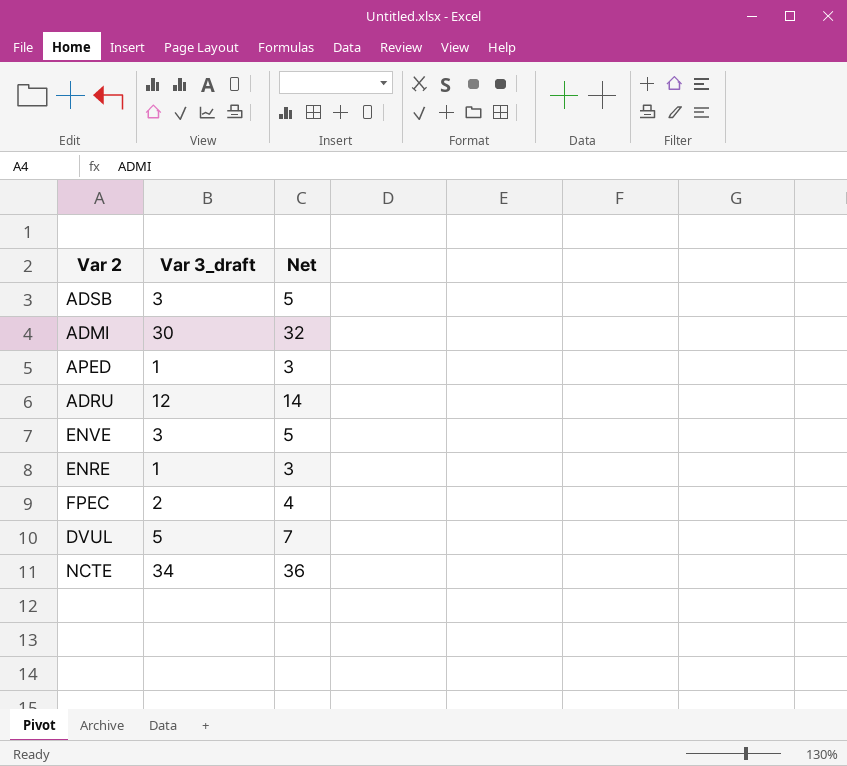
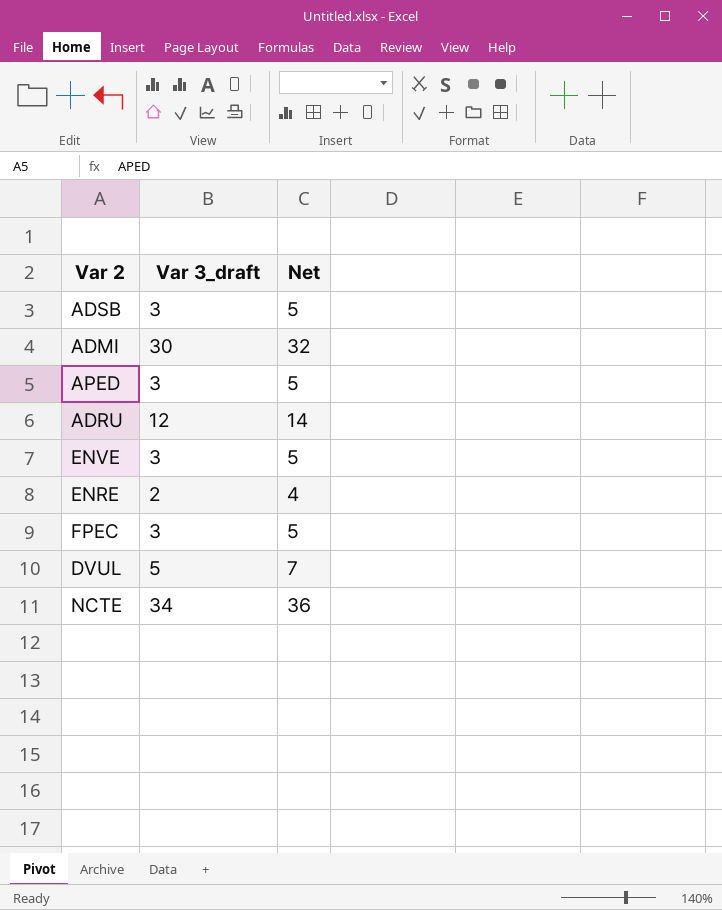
APED | Var 3_draft: 1 -> 3
APED | Net: 3 -> 5
ENRE | Var 3_draft: 1 -> 2
ENRE | Net: 3 -> 4
FPEC | Var 3_draft: 2 -> 3
FPEC | Net: 4 -> 5

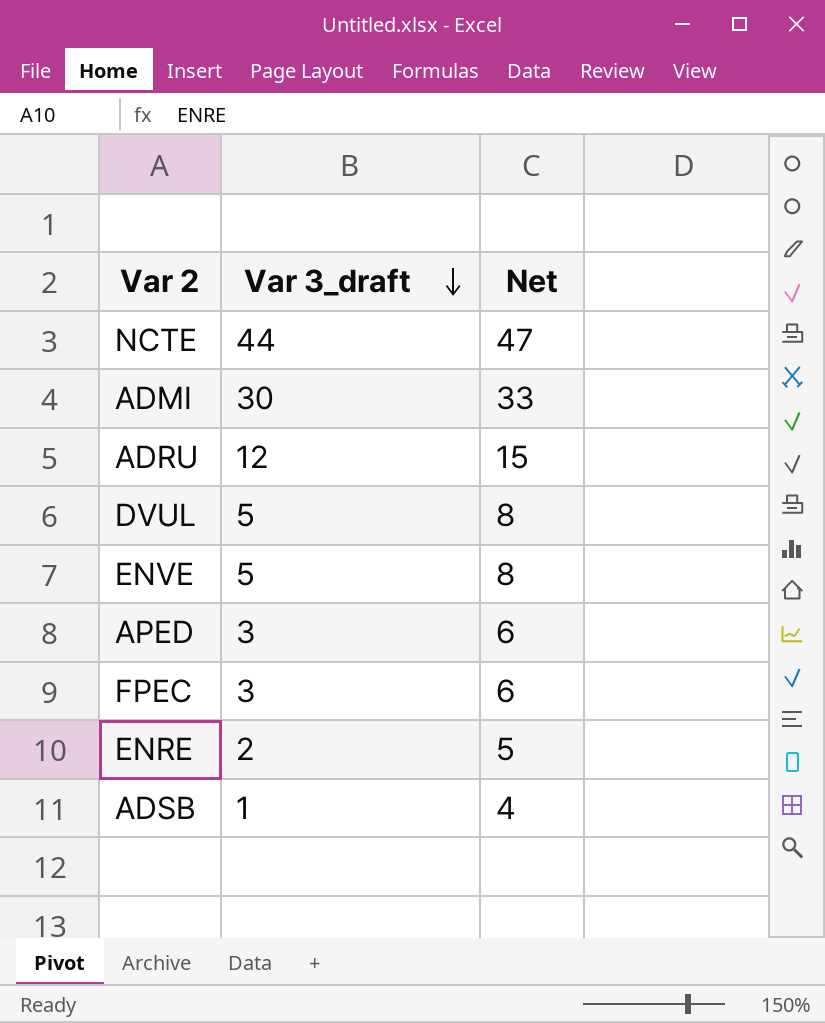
row order: none -> Var 3_draft descending
column Net | formula: [Var 3_draft] + 2 -> [Var 3_draft] + 3
NCTE | Var 3_draft: 34 -> 44
ENVE | Var 3_draft: 3 -> 5
ADSB | Var 3_draft: 3 -> 1

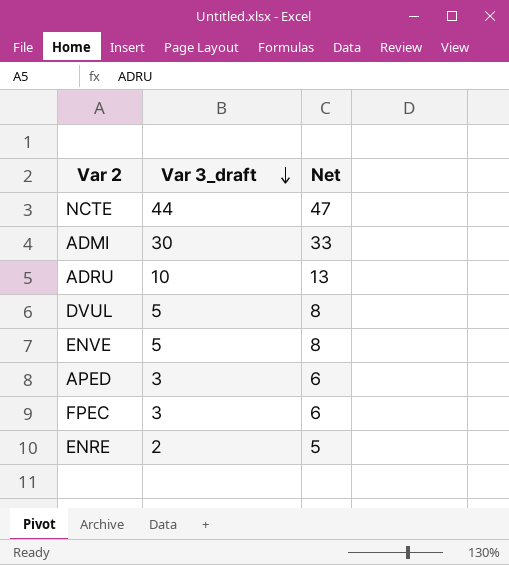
row ADSB: 1 | 4 -> none
ADRU | Var 3_draft: 12 -> 10
ADRU | Net: 15 -> 13

